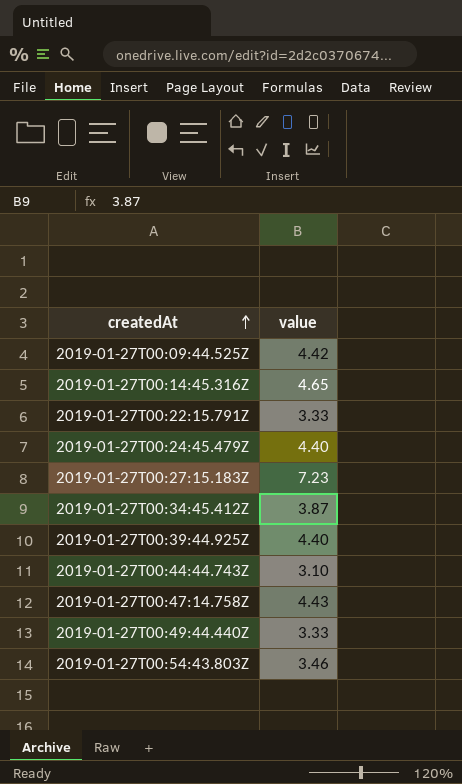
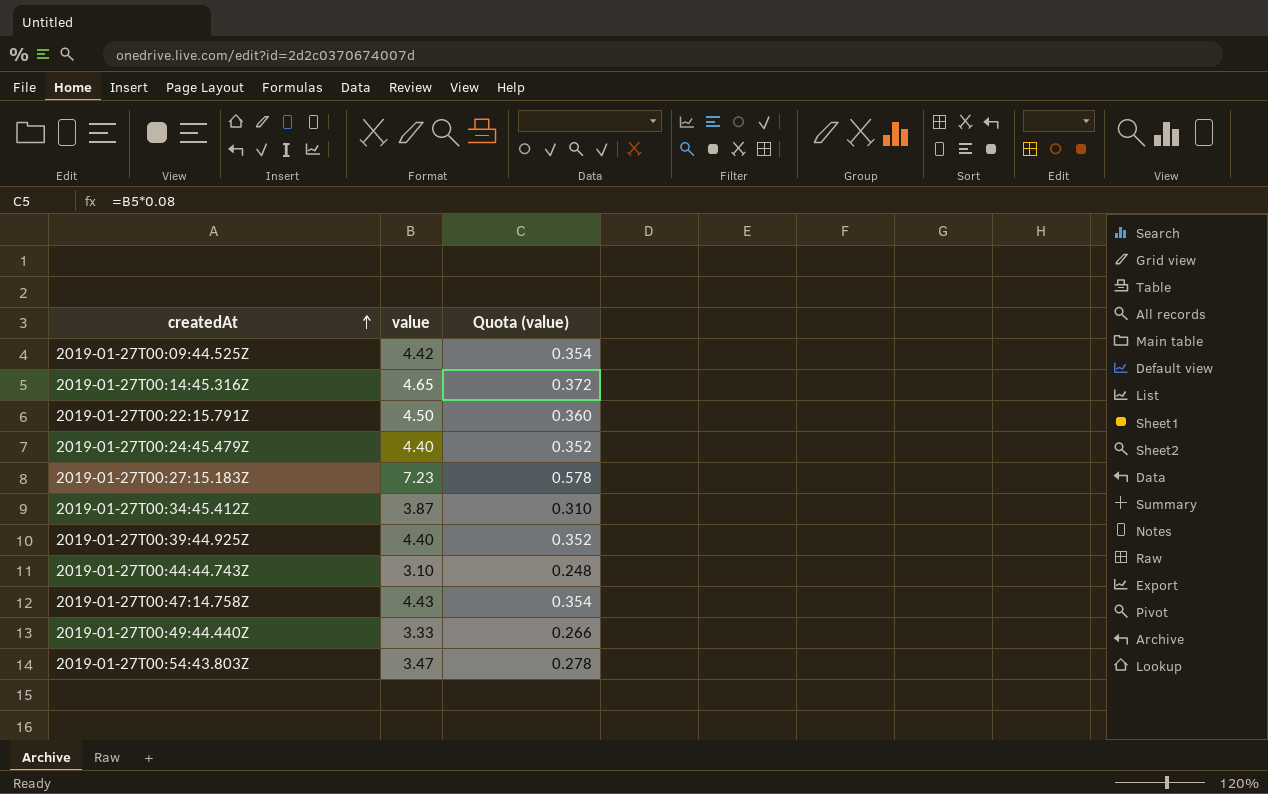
column Quota (value) | formula: none -> [value] * 0.08
2019-01-27T00:22:15.791Z | value: 3.33 -> 4.50
2019-01-27T00:54:43.803Z | value: 3.46 -> 3.47

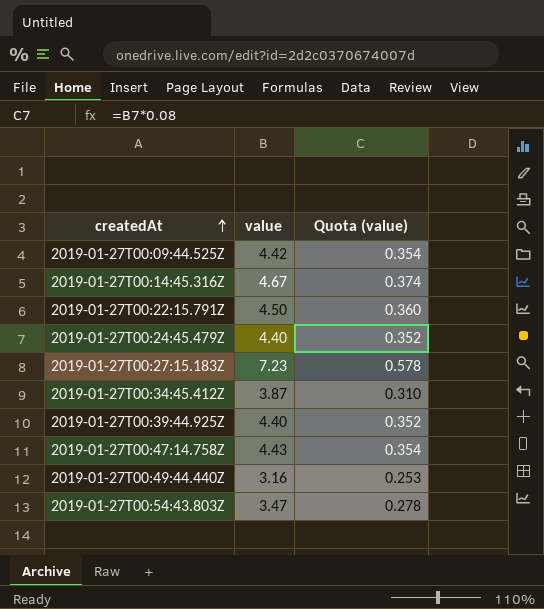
row 2019-01-27T00:44:44.743Z: 3.10 | 0.248 -> none
2019-01-27T00:14:45.316Z | value: 4.65 -> 4.67
2019-01-27T00:14:45.316Z | Quota (value): 0.372 -> 0.374
2019-01-27T00:49:44.440Z | value: 3.33 -> 3.16
2019-01-27T00:49:44.440Z | Quota (value): 0.266 -> 0.253

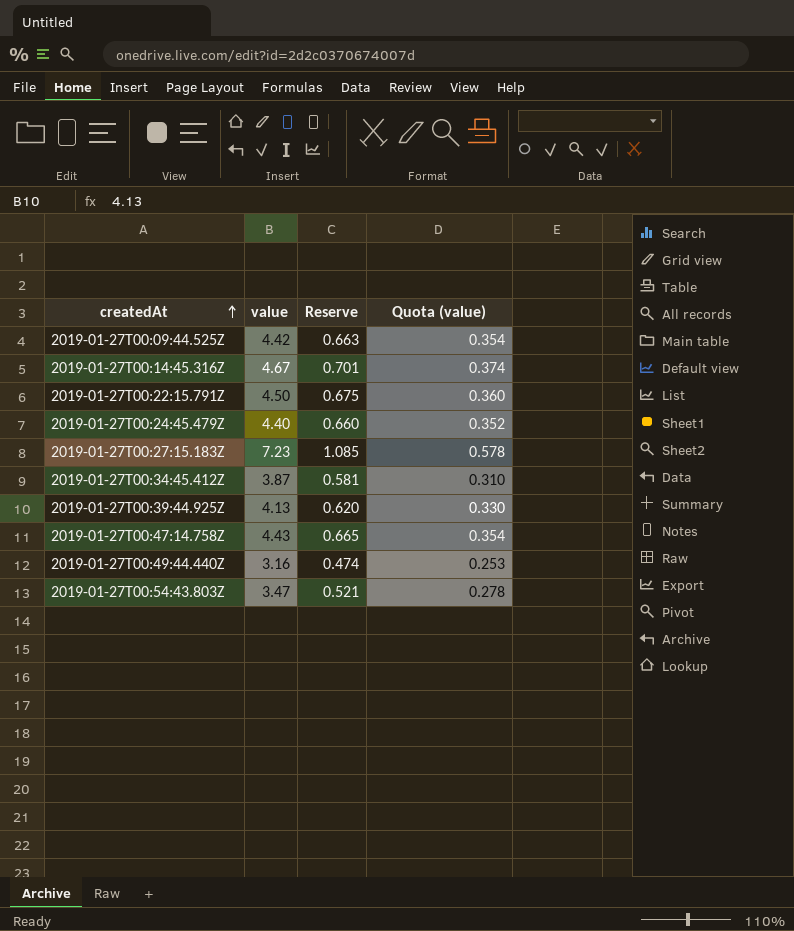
column Reserve | formula: none -> [value] * 0.15
2019-01-27T00:39:44.925Z | value: 4.40 -> 4.13
2019-01-27T00:39:44.925Z | Quota (value): 0.352 -> 0.330

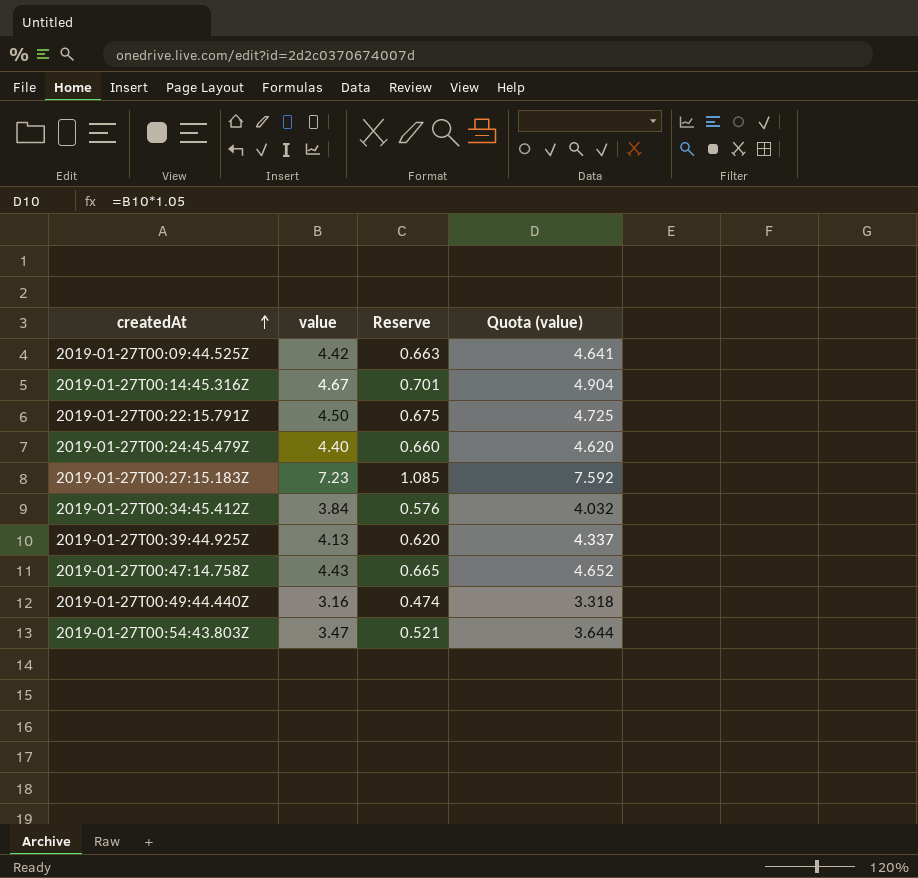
column Quota (value) | formula: [value] * 0.08 -> [value] * 1.05
2019-01-27T00:34:45.412Z | value: 3.87 -> 3.84
2019-01-27T00:34:45.412Z | Reserve: 0.581 -> 0.576

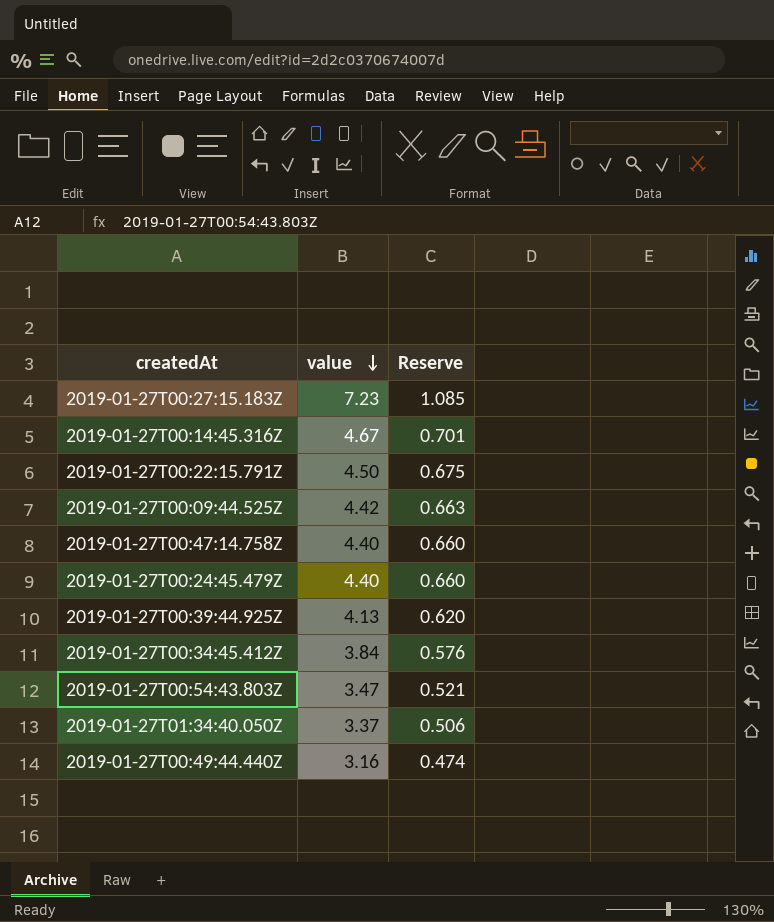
row order: createdAt ascending -> value descending
column Quota (value) | formula: [value] * 1.05 -> none
2019-01-27T00:47:14.758Z | value: 4.43 -> 4.40
2019-01-27T00:47:14.758Z | Reserve: 0.665 -> 0.660
row 2019-01-27T01:34:40.050Z: none -> 3.37 | 0.506

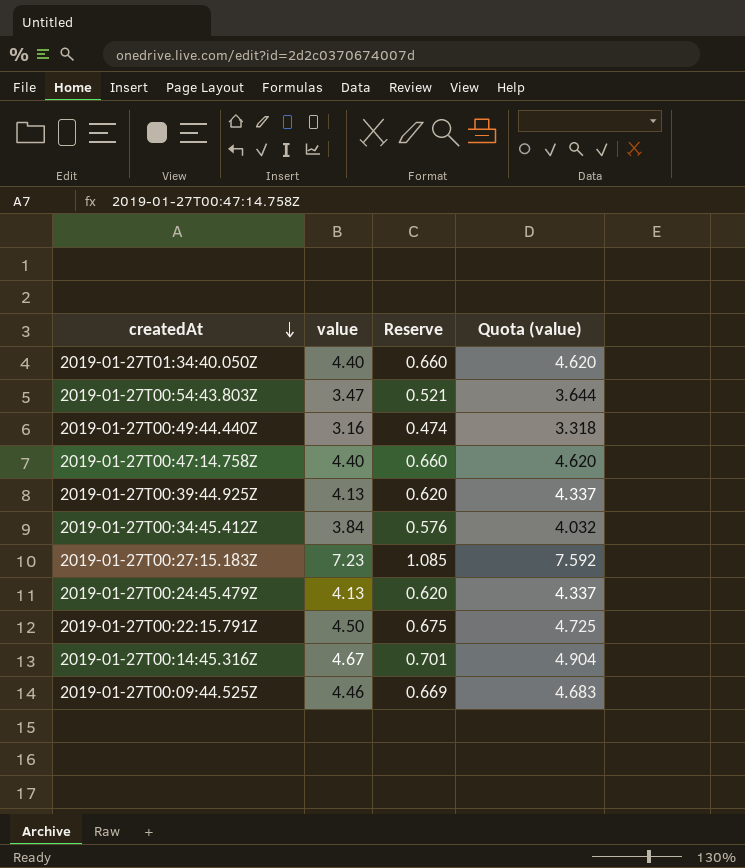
row order: value descending -> createdAt descending
column Quota (value) | formula: none -> [value] * 1.05
2019-01-27T01:34:40.050Z | value: 3.37 -> 4.40
2019-01-27T01:34:40.050Z | Reserve: 0.506 -> 0.660
2019-01-27T00:24:45.479Z | value: 4.40 -> 4.13
2019-01-27T00:24:45.479Z | Reserve: 0.660 -> 0.620
2019-01-27T00:09:44.525Z | value: 4.42 -> 4.46
2019-01-27T00:09:44.525Z | Reserve: 0.663 -> 0.669

